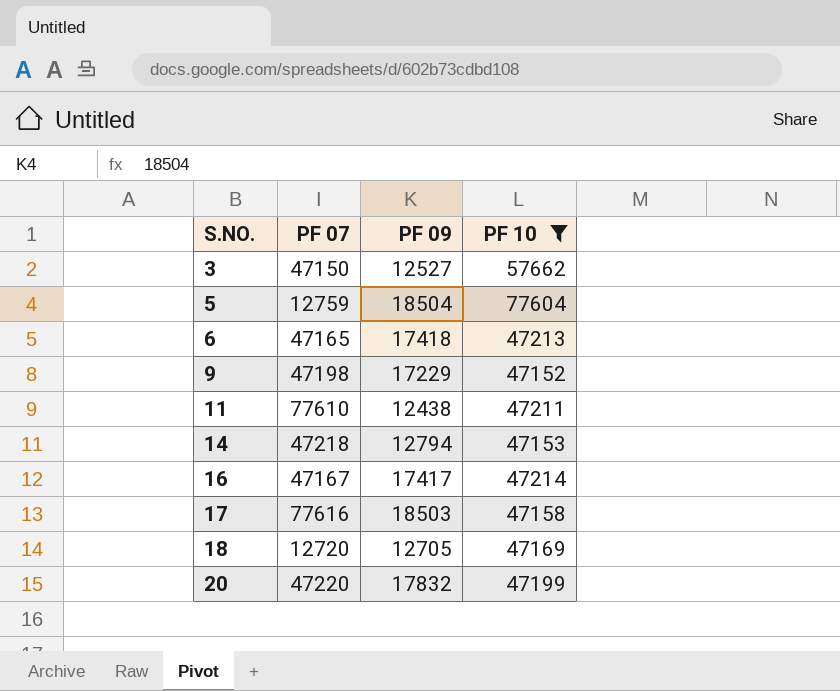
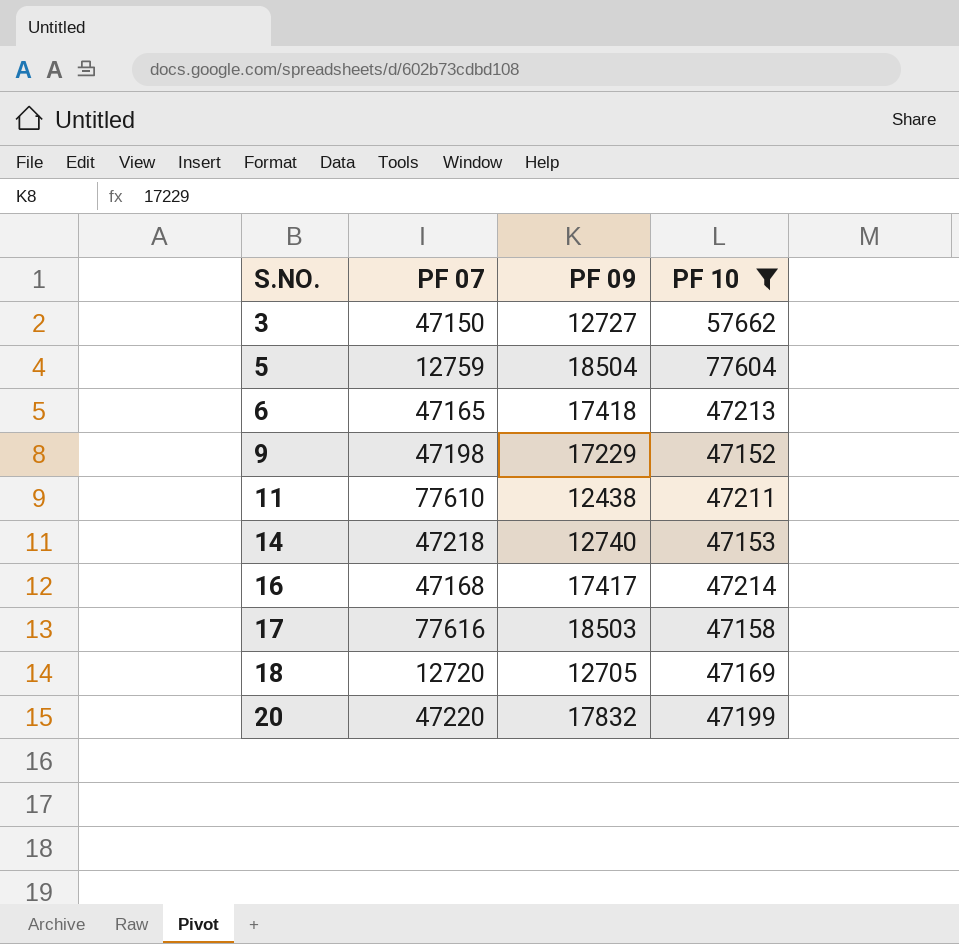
3 | PF 09: 12527 -> 12727
14 | PF 09: 12794 -> 12740
16 | PF 07: 47167 -> 47168

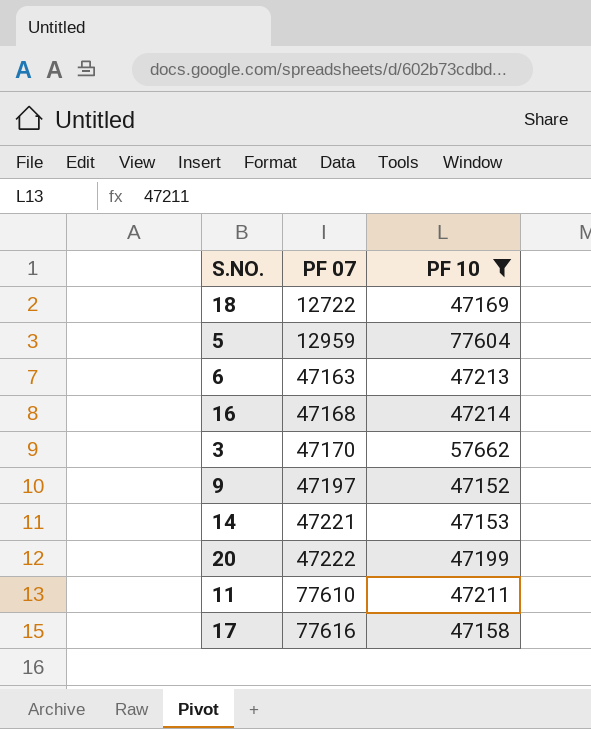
row order: S.NO. ascending -> PF 07 ascending
column PF 09 | position: 3 -> none
18 | PF 07: 12720 -> 12722
5 | PF 07: 12759 -> 12959
6 | PF 07: 47165 -> 47163
3 | PF 07: 47150 -> 47170
9 | PF 07: 47198 -> 47197
14 | PF 07: 47218 -> 47221
20 | PF 07: 47220 -> 47222

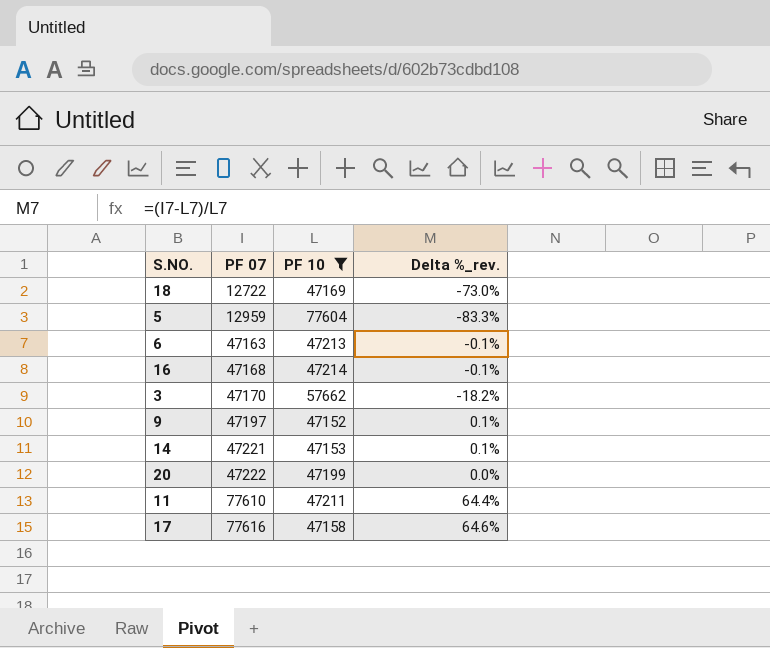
column Delta %_rev. | formula: none -> ([PF 07] - [PF 10]) / [PF 10]

